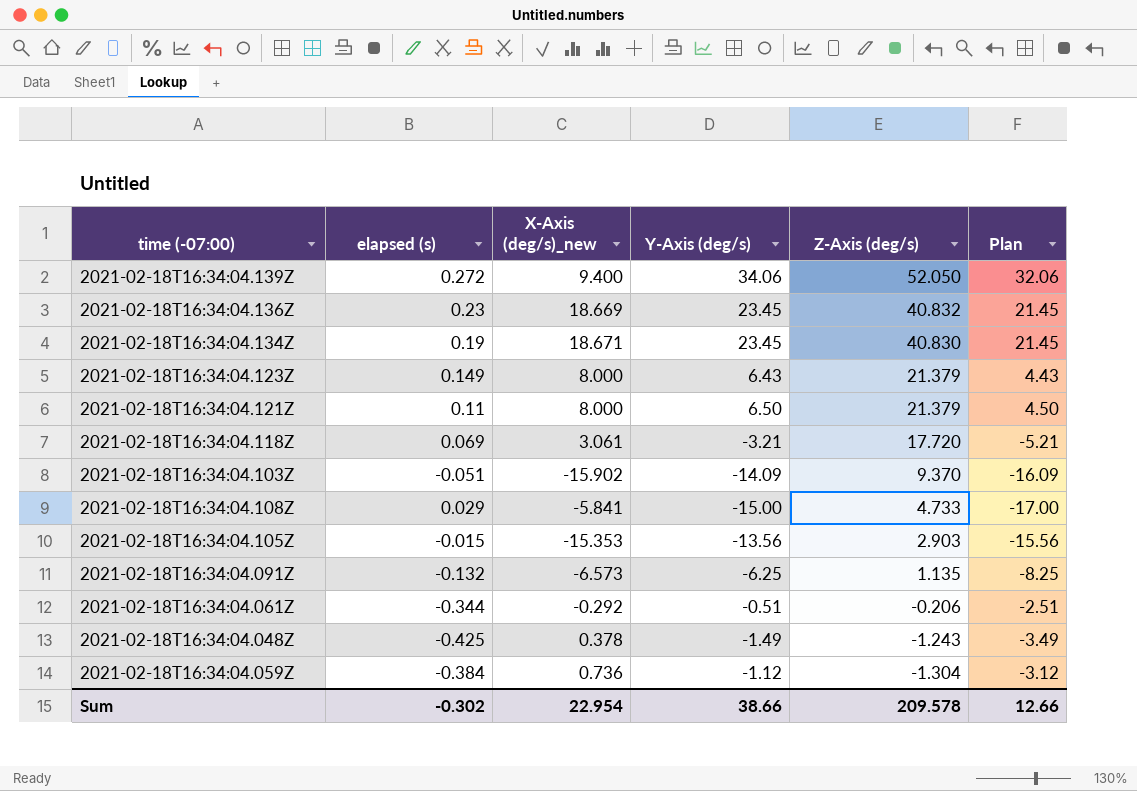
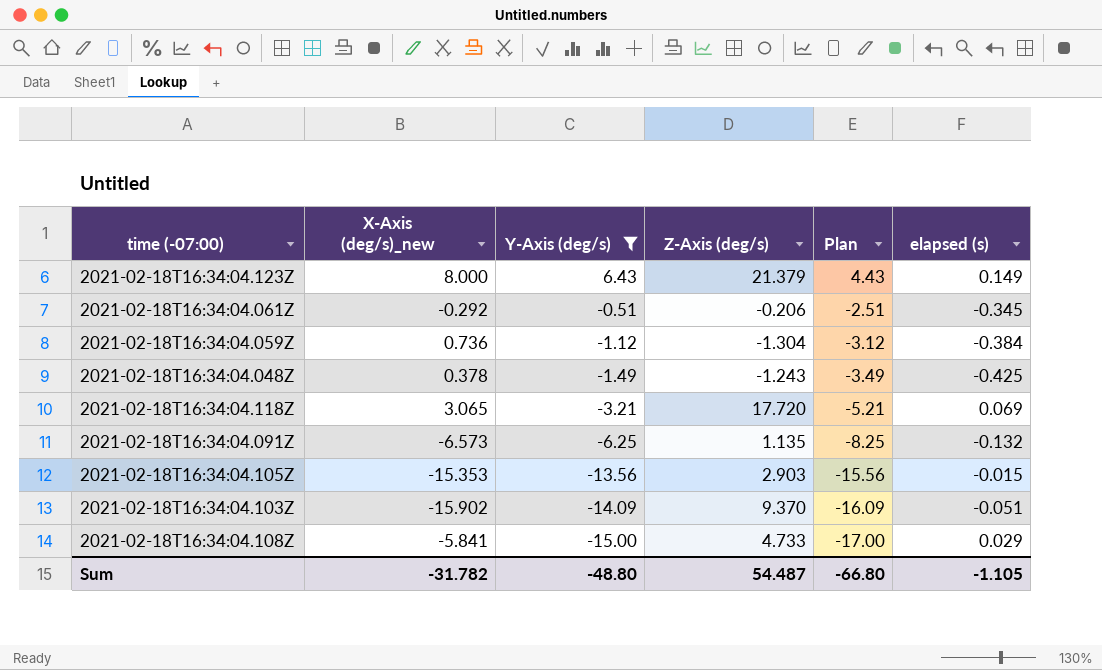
filter: none -> Y-Axis (deg/s) <= 6.43
row order: Z-Axis (deg/s) descending -> Y-Axis (deg/s) descending
column elapsed (s) | position: 2 -> 6
2021-02-18T16:34:04.061Z | elapsed (s): -0.344 -> -0.345
2021-02-18T16:34:04.118Z | X-Axis (deg/s)_new: 3.061 -> 3.065
Sum | X-Axis (deg/s)_new: 22.954 -> -31.782
Sum | Y-Axis (deg/s): 38.66 -> -48.80
Sum | Z-Axis (deg/s): 209.578 -> 54.487
Sum | Plan: 12.66 -> -66.80
Sum | elapsed (s): -0.302 -> -1.105

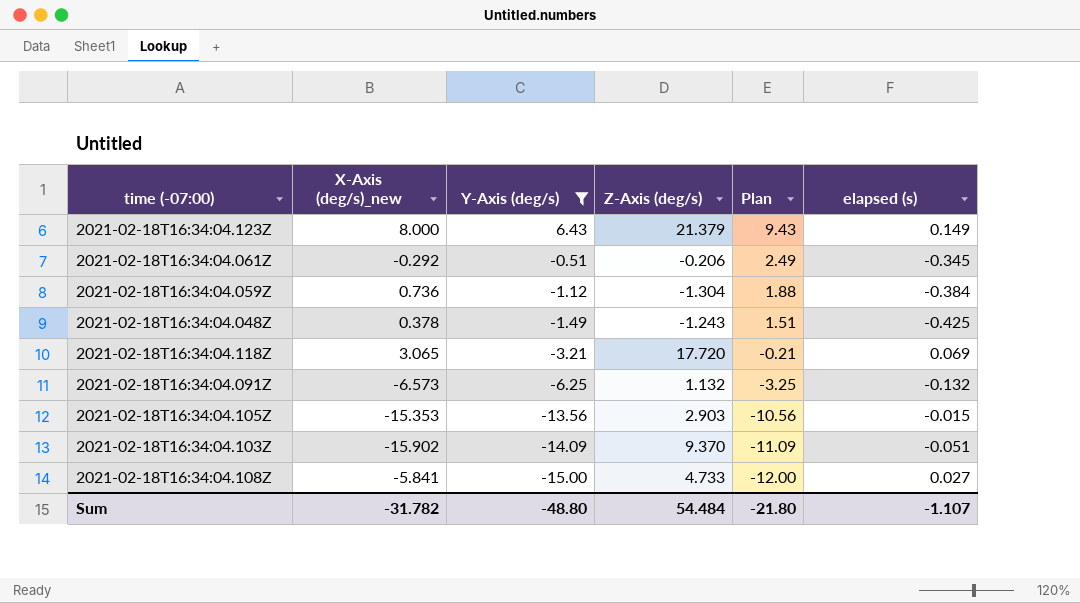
column Plan | formula: [Y-Axis (deg/s)] - 2 -> [Y-Axis (deg/s)] + 3
2021-02-18T16:34:04.091Z | Z-Axis (deg/s): 1.135 -> 1.132
2021-02-18T16:34:04.108Z | elapsed (s): 0.029 -> 0.027
Sum | Z-Axis (deg/s): 54.487 -> 54.484
Sum | Plan: -66.80 -> -21.80
Sum | elapsed (s): -1.105 -> -1.107

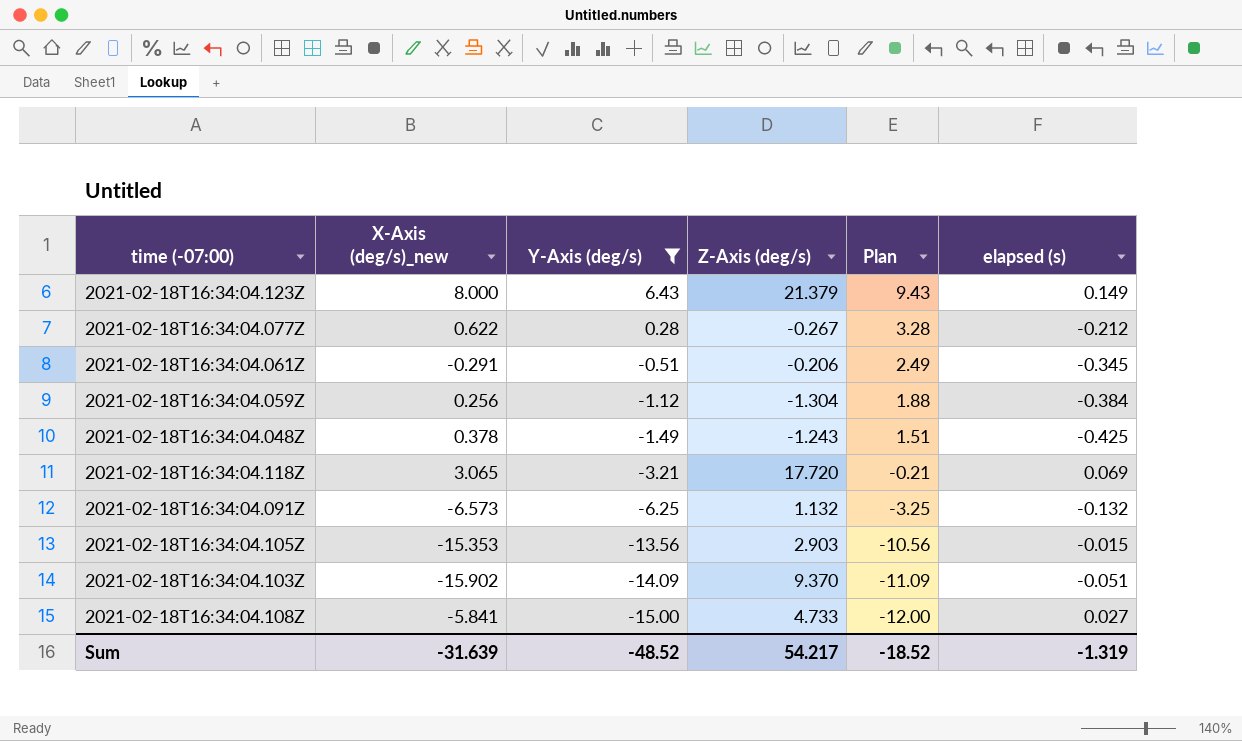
row 2021-02-18T16:34:04.077Z: none -> 0.622 | 0.28 | -0.267 | 3.28 | -0.212
2021-02-18T16:34:04.061Z | X-Axis (deg/s)_new: -0.292 -> -0.291
2021-02-18T16:34:04.059Z | X-Axis (deg/s)_new: 0.736 -> 0.256
Sum | X-Axis (deg/s)_new: -31.782 -> -31.639
Sum | Y-Axis (deg/s): -48.80 -> -48.52
Sum | Z-Axis (deg/s): 54.484 -> 54.217
Sum | Plan: -21.80 -> -18.52
Sum | elapsed (s): -1.107 -> -1.319

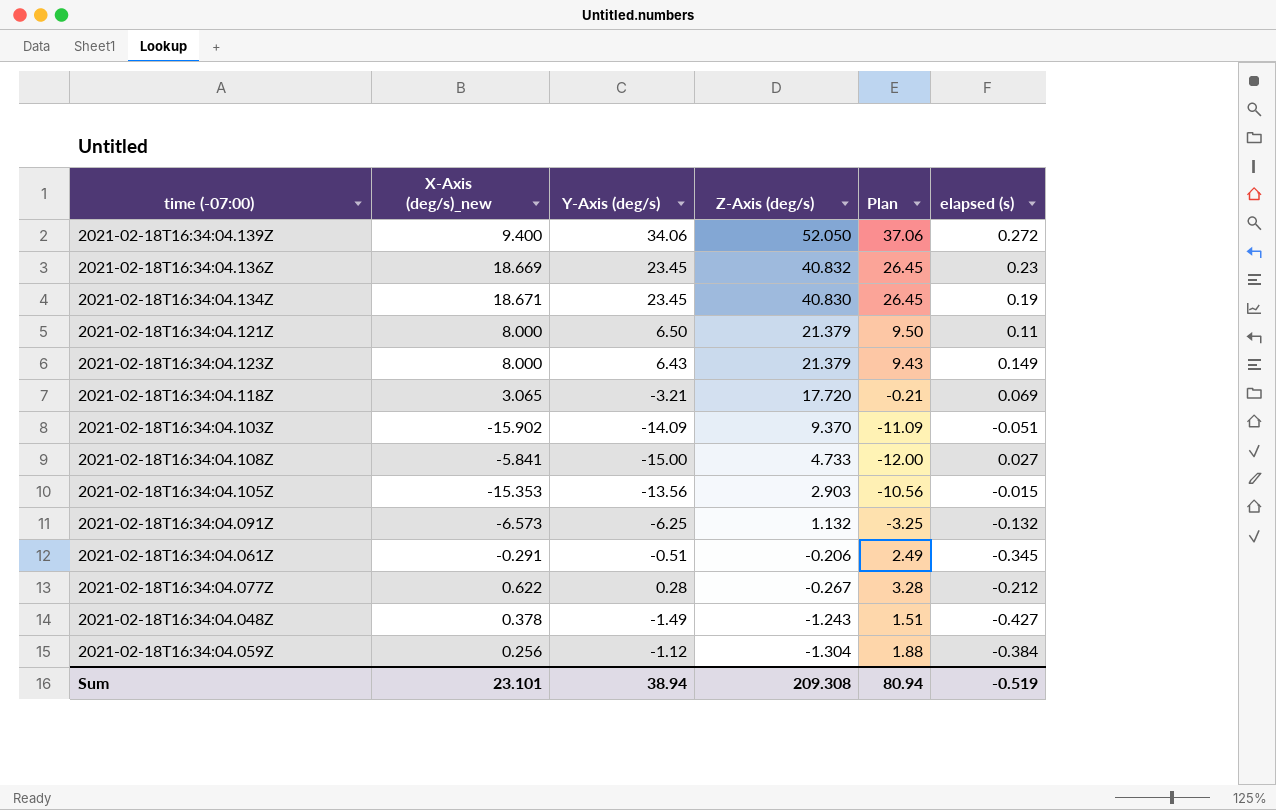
filter: Y-Axis (deg/s) <= 6.43 -> none
row order: Y-Axis (deg/s) descending -> Z-Axis (deg/s) descending
2021-02-18T16:34:04.048Z | elapsed (s): -0.425 -> -0.427
Sum | X-Axis (deg/s)_new: -31.639 -> 23.101
Sum | Y-Axis (deg/s): -48.52 -> 38.94
Sum | Z-Axis (deg/s): 54.217 -> 209.308
Sum | Plan: -18.52 -> 80.94
Sum | elapsed (s): -1.319 -> -0.519

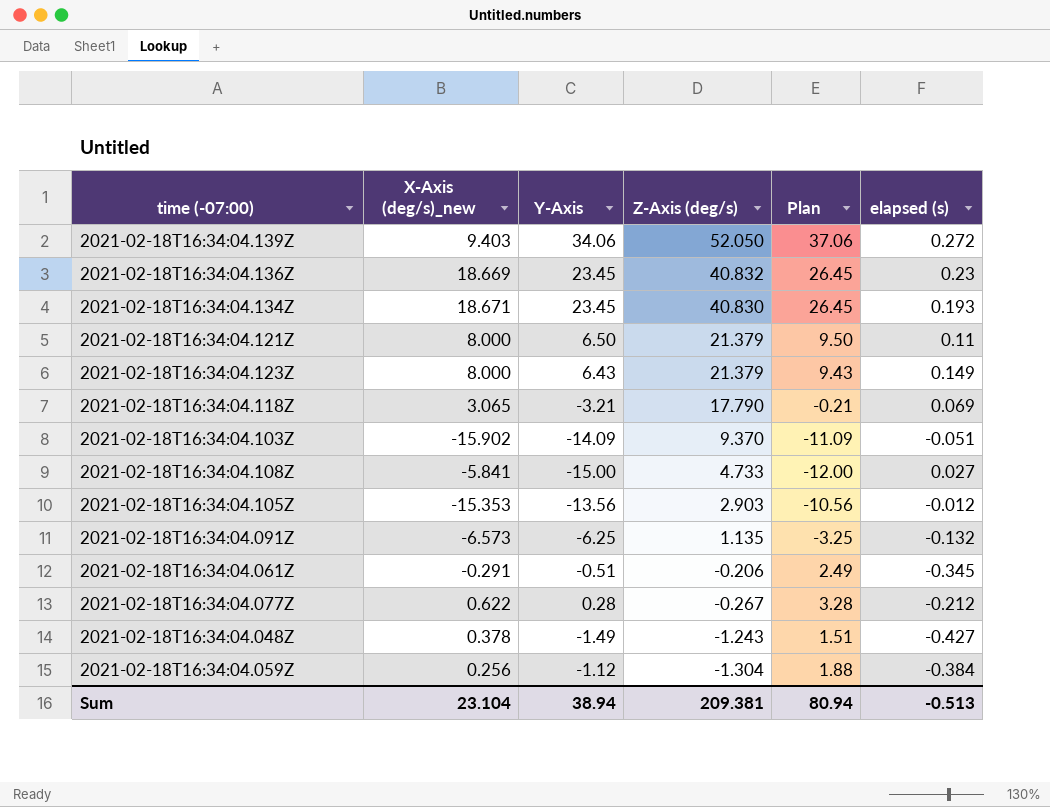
column name: Y-Axis (deg/s) -> Y-Axis
2021-02-18T16:34:04.139Z | X-Axis (deg/s)_new: 9.400 -> 9.403
2021-02-18T16:34:04.134Z | elapsed (s): 0.19 -> 0.193
2021-02-18T16:34:04.118Z | Z-Axis (deg/s): 17.720 -> 17.790
2021-02-18T16:34:04.105Z | elapsed (s): -0.015 -> -0.012
2021-02-18T16:34:04.091Z | Z-Axis (deg/s): 1.132 -> 1.135
Sum | X-Axis (deg/s)_new: 23.101 -> 23.104
Sum | Z-Axis (deg/s): 209.308 -> 209.381
Sum | elapsed (s): -0.519 -> -0.513

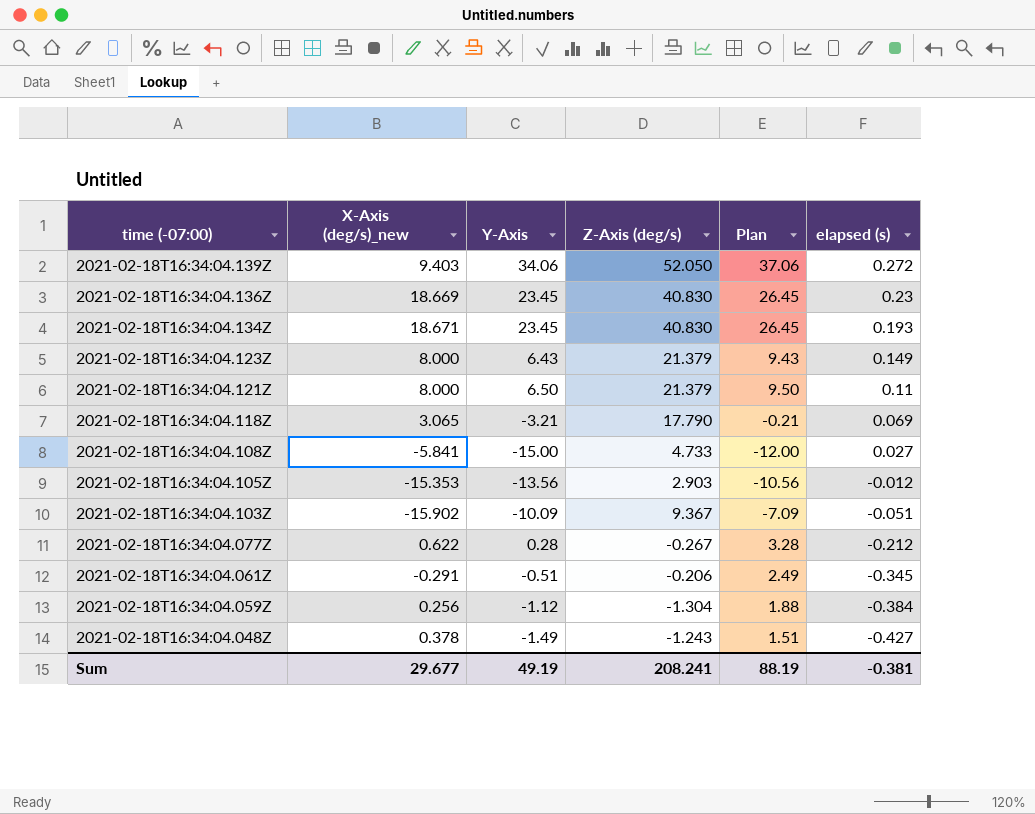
row order: Z-Axis (deg/s) descending -> time (-07:00) descending
row 2021-02-18T16:34:04.091Z: -6.573 | -6.25 | 1.135 | -3.25 | -0.132 -> none
2021-02-18T16:34:04.136Z | Z-Axis (deg/s): 40.832 -> 40.830
2021-02-18T16:34:04.103Z | Y-Axis: -14.09 -> -10.09
2021-02-18T16:34:04.103Z | Z-Axis (deg/s): 9.370 -> 9.367
2021-02-18T16:34:04.103Z | Plan: -11.09 -> -7.09
Sum | X-Axis (deg/s)_new: 23.104 -> 29.677
Sum | Y-Axis: 38.94 -> 49.19
Sum | Z-Axis (deg/s): 209.381 -> 208.241
Sum | Plan: 80.94 -> 88.19
Sum | elapsed (s): -0.513 -> -0.381

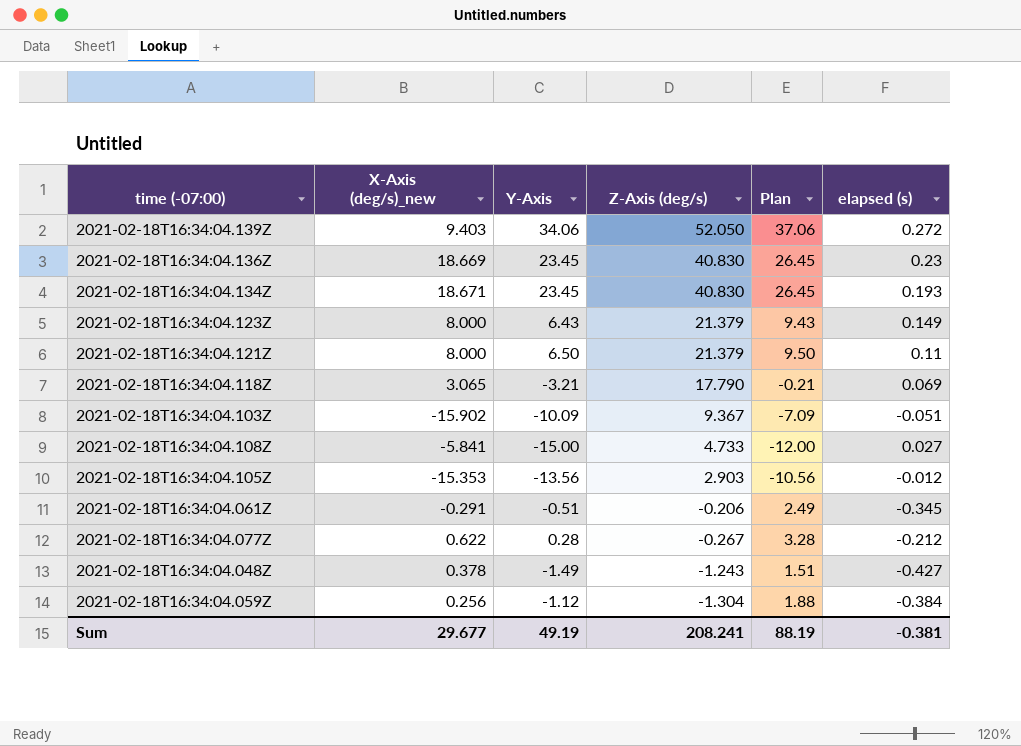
row order: time (-07:00) descending -> Z-Axis (deg/s) descending

